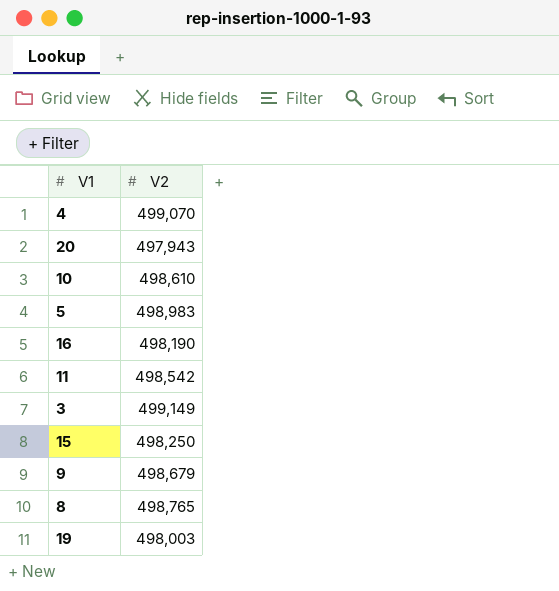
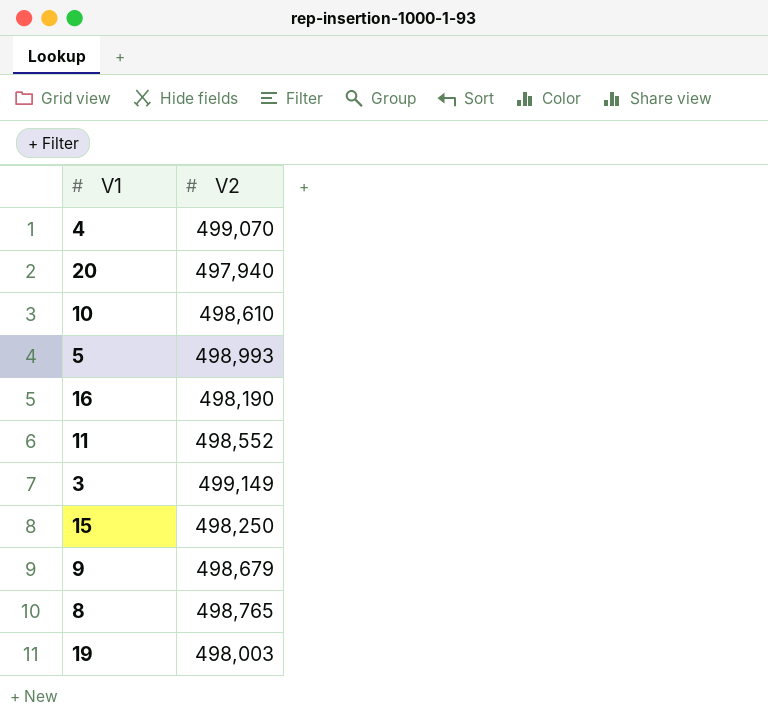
20 | V2: 497,943 -> 497,940
5 | V2: 498,983 -> 498,993
11 | V2: 498,542 -> 498,552

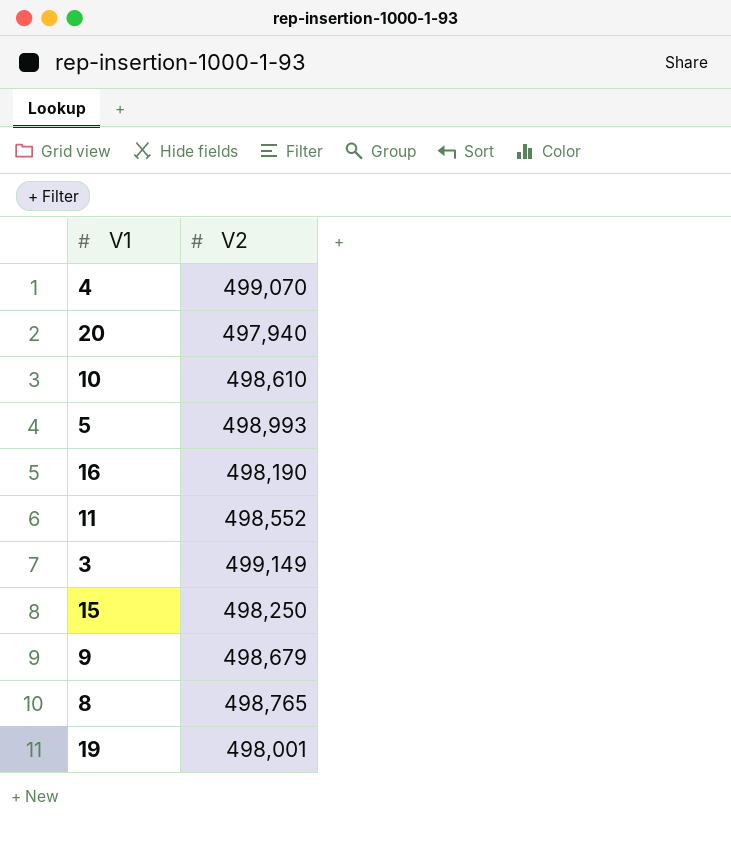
19 | V2: 498,003 -> 498,001

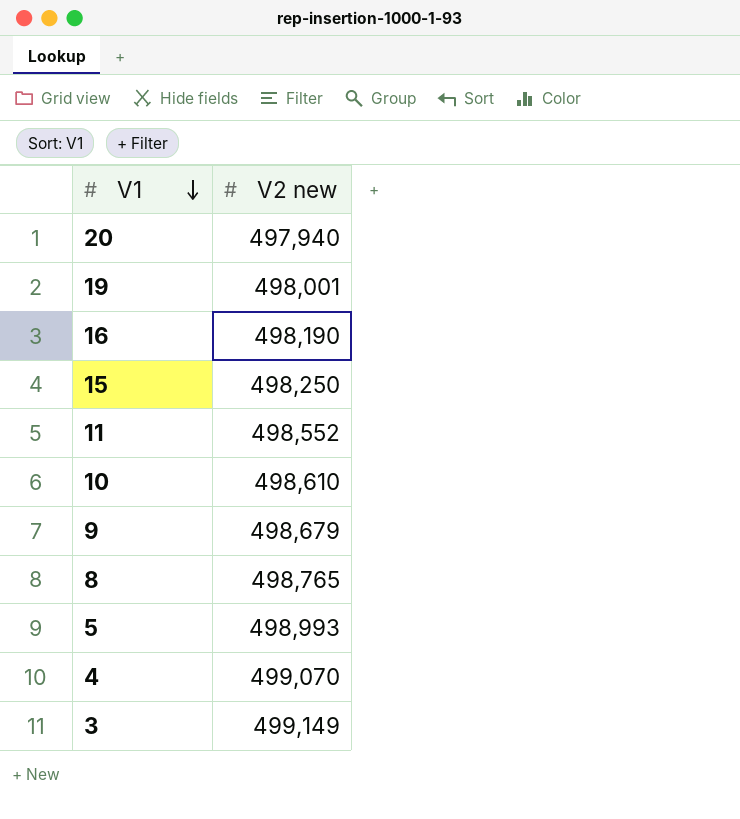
row order: none -> V1 descending
column name: V2 -> V2 new

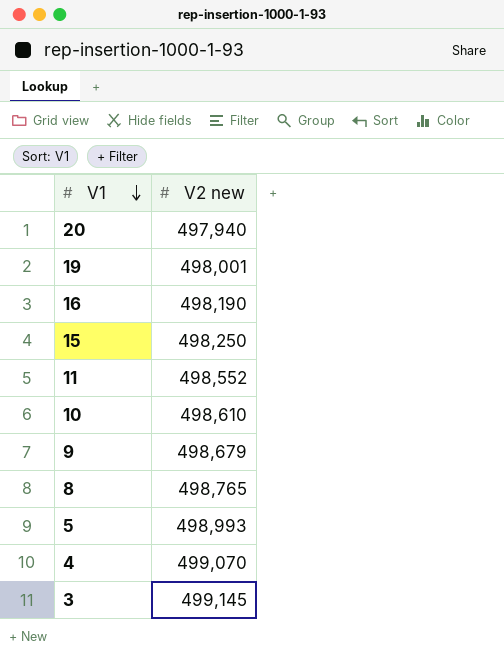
3 | V2 new: 499,149 -> 499,145

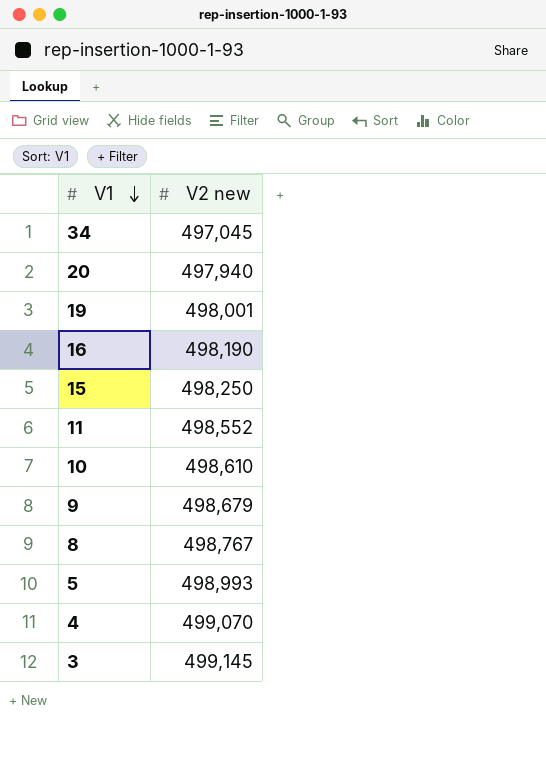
row 34: none -> 497,045
8 | V2 new: 498,765 -> 498,767

